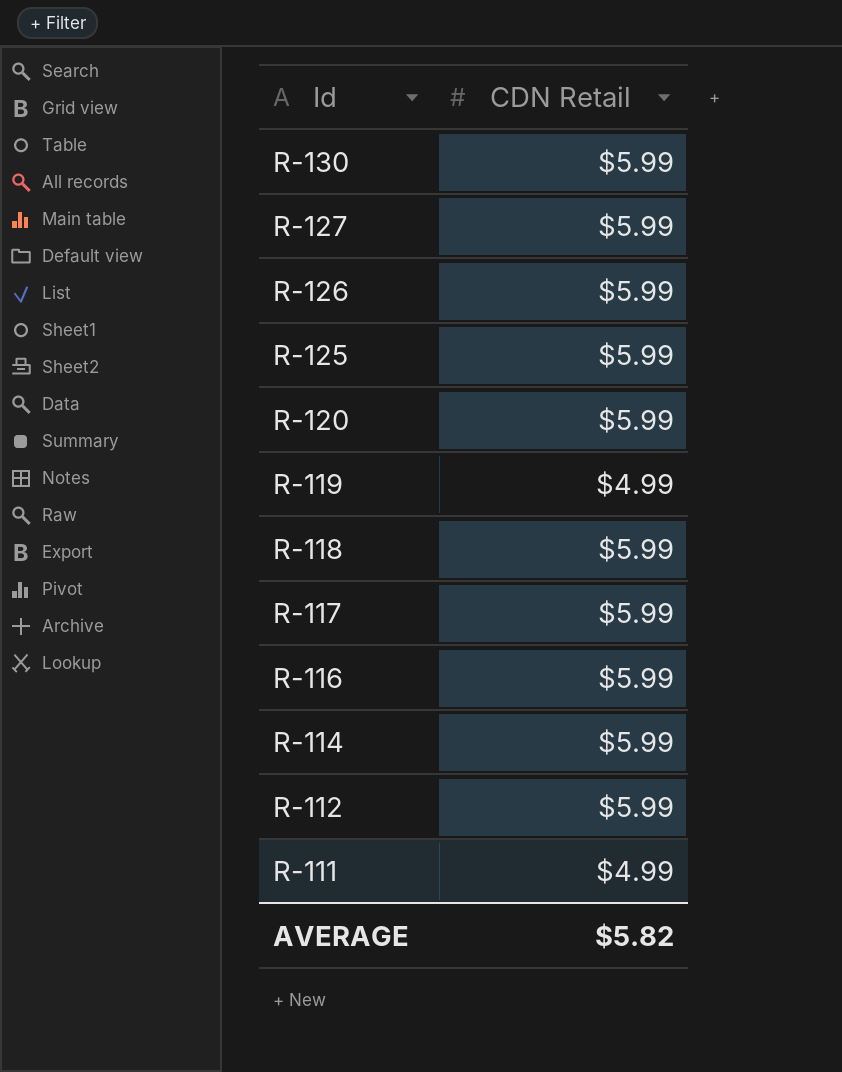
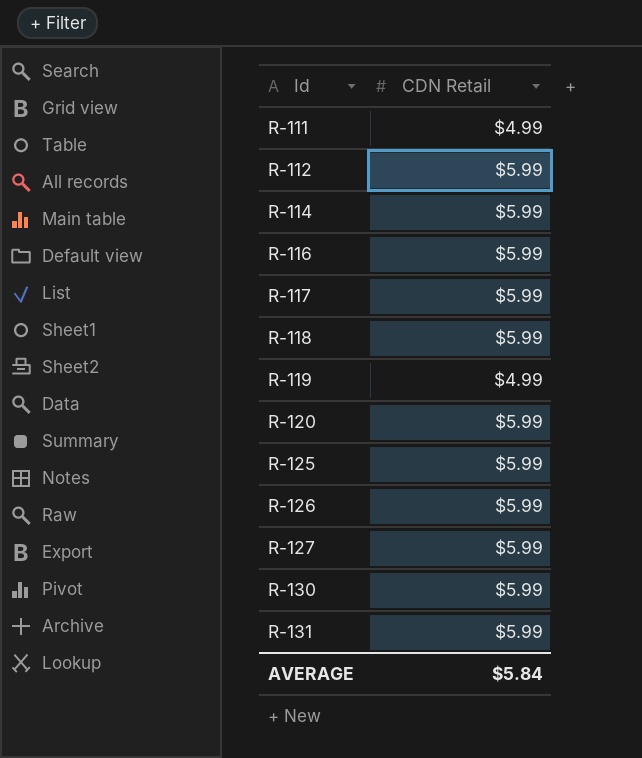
row order: Id descending -> Id ascending
row R-131: none -> $5.99
AVERAGE | CDN Retail: $5.82 -> $5.84

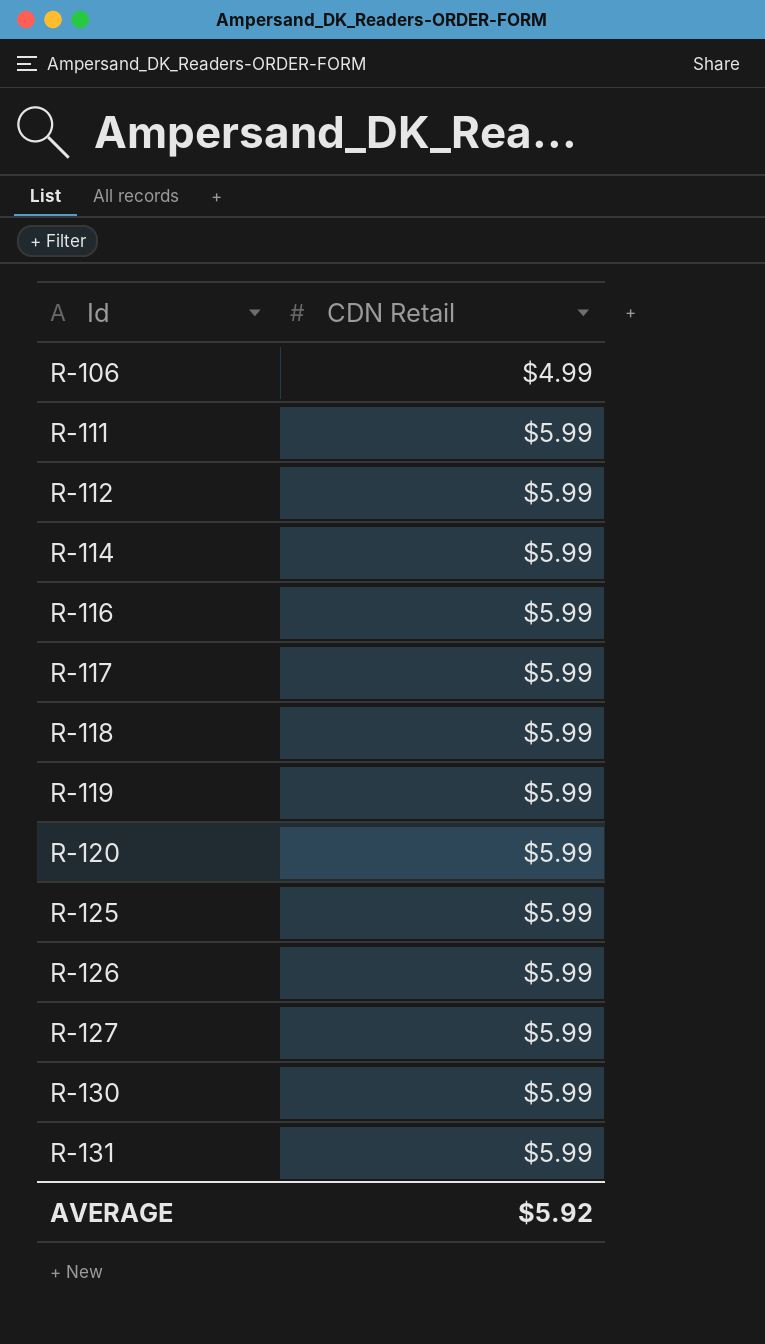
row R-106: none -> $4.99
R-111 | CDN Retail: $4.99 -> $5.99
R-119 | CDN Retail: $4.99 -> $5.99
AVERAGE | CDN Retail: $5.84 -> $5.92

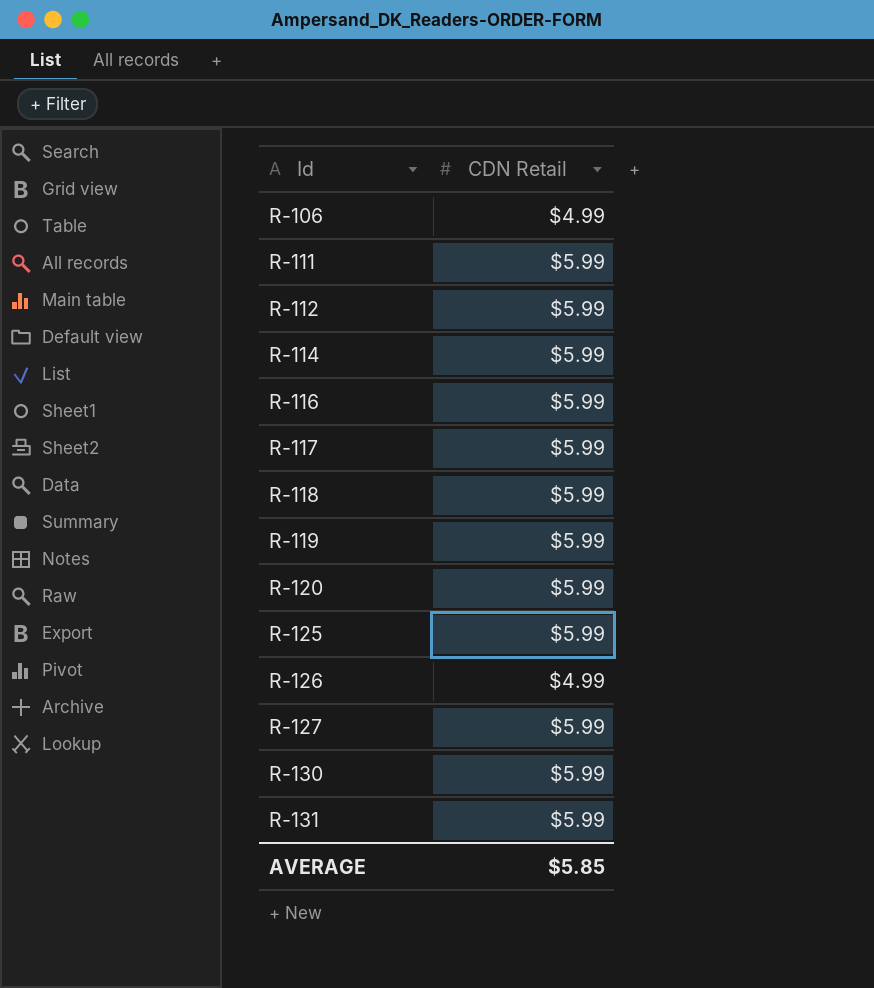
R-126 | CDN Retail: $5.99 -> $4.99
AVERAGE | CDN Retail: $5.92 -> $5.85

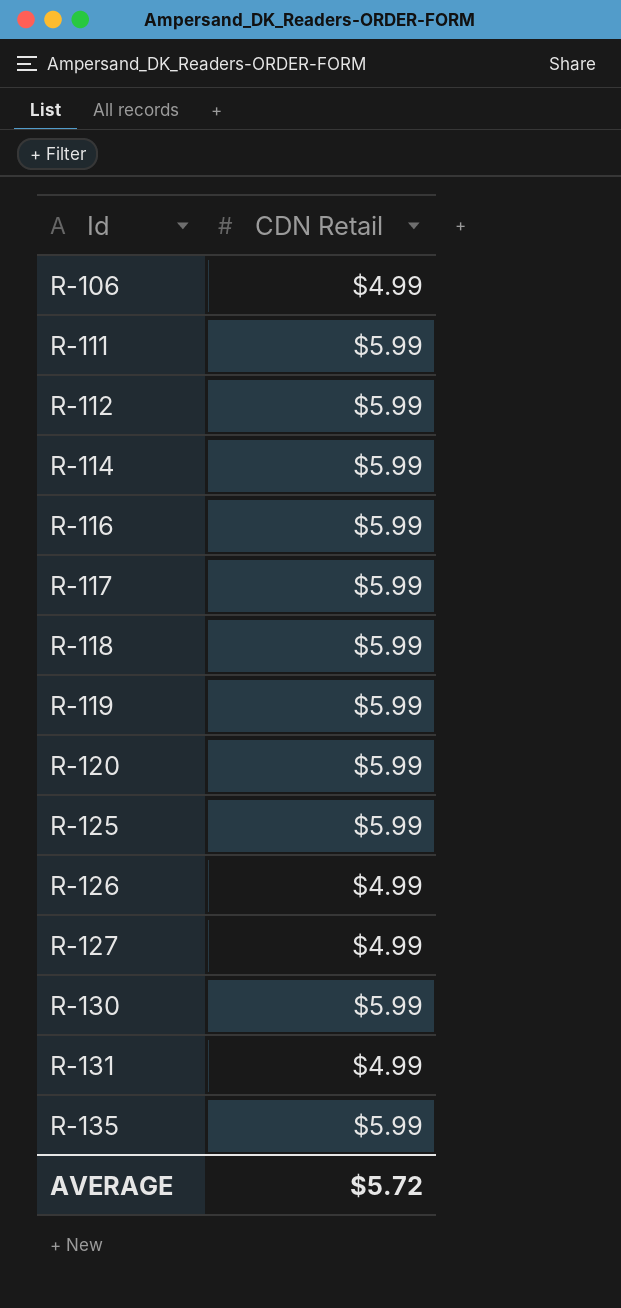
R-127 | CDN Retail: $5.99 -> $4.99
R-131 | CDN Retail: $5.99 -> $4.99
row R-135: none -> $5.99
AVERAGE | CDN Retail: $5.85 -> $5.72

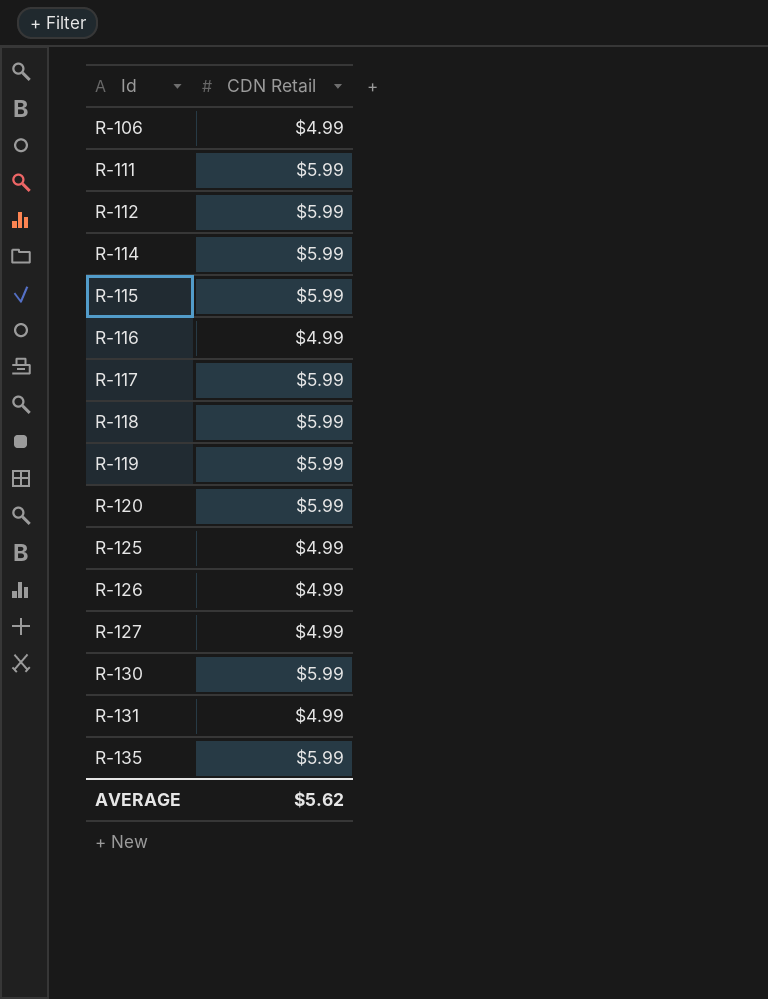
row R-115: none -> $5.99
R-116 | CDN Retail: $5.99 -> $4.99
R-125 | CDN Retail: $5.99 -> $4.99
AVERAGE | CDN Retail: $5.72 -> $5.62

